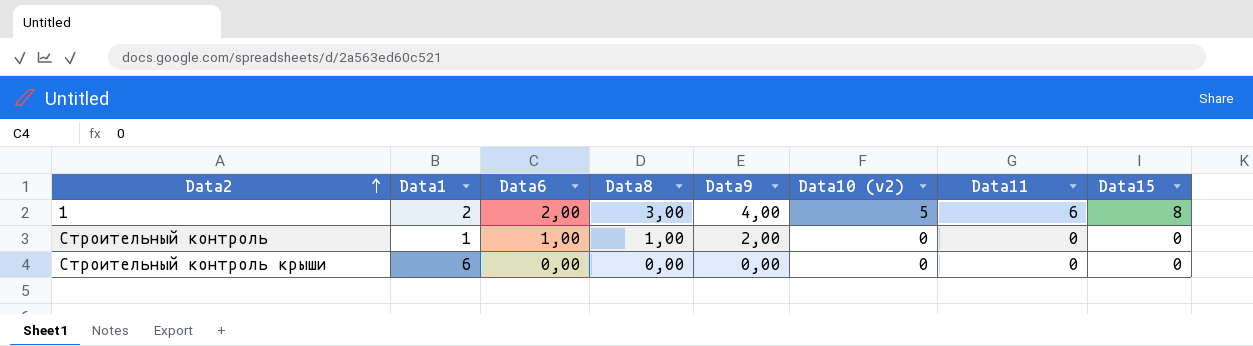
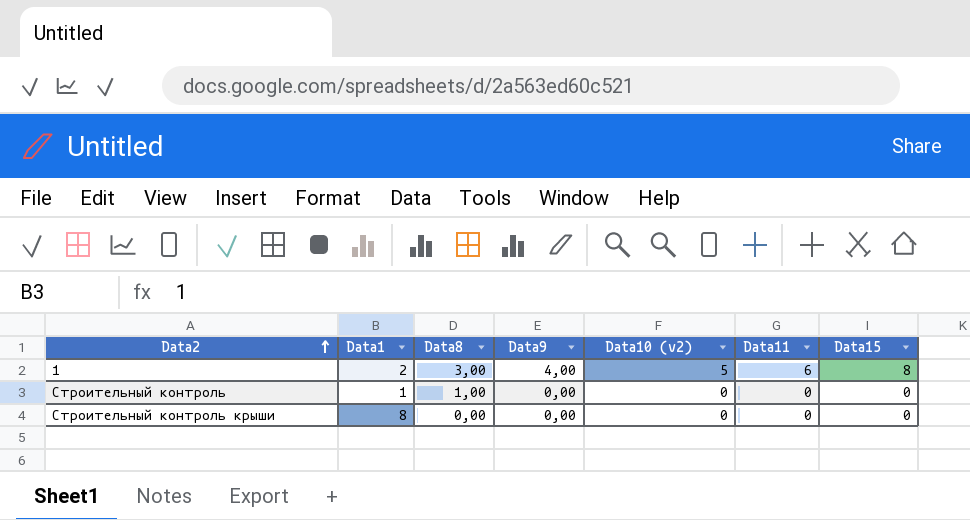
column Data6 | position: 3 -> none
Строительный контроль | Data9: 2,00 -> 0,00
Строительный контроль крыши | Data1: 6 -> 8

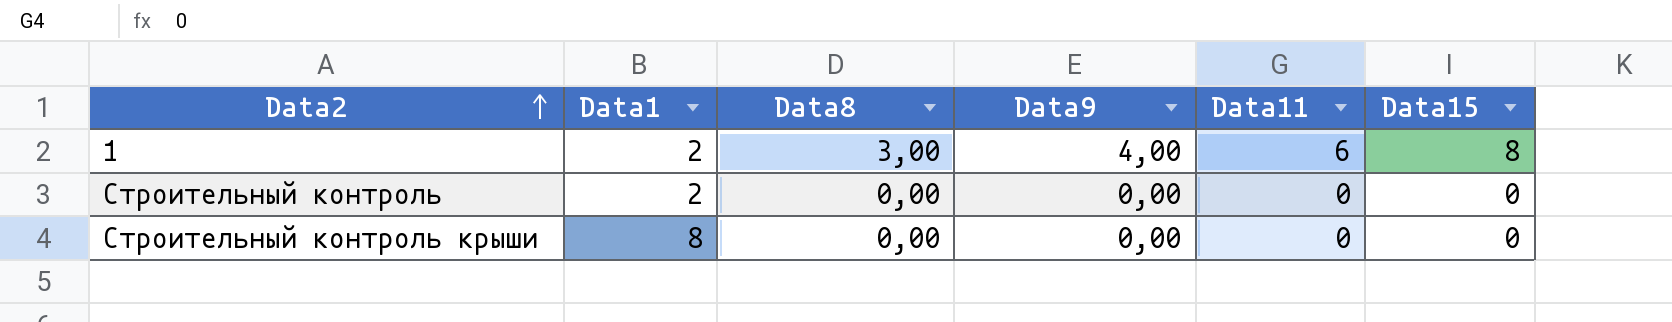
column Data10 (v2) | position: 5 -> none
Строительный контроль | Data1: 1 -> 2
Строительный контроль | Data8: 1,00 -> 0,00

